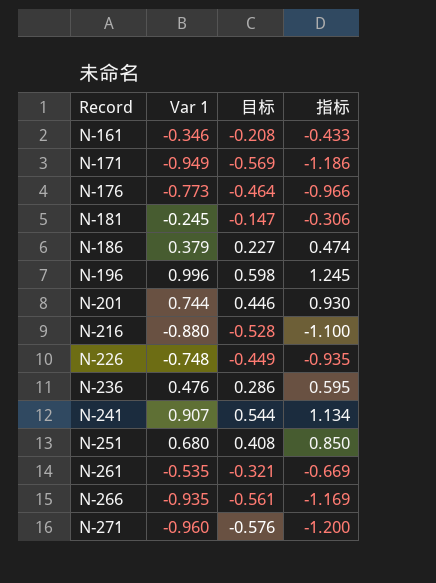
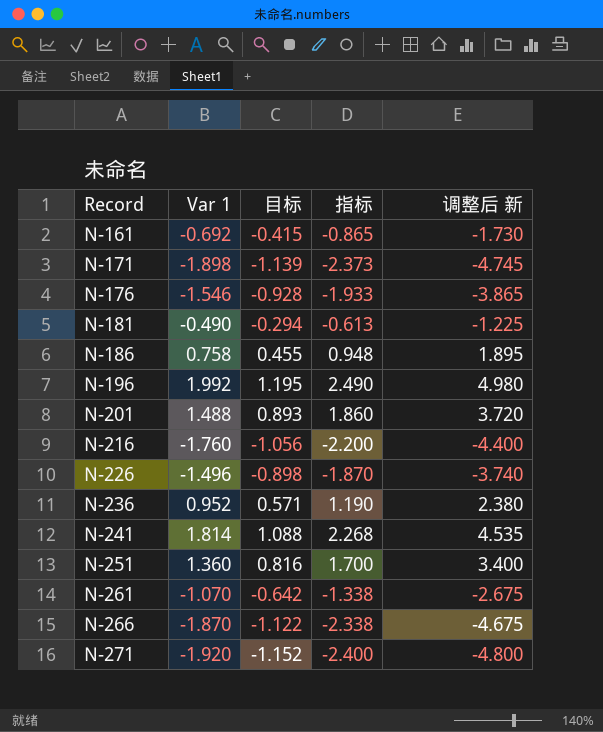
column 调整后 新 | formula: none -> [Var 1] * 2.5
N-161 | Var 1: -0.346 -> -0.692
N-161 | 目标: -0.208 -> -0.415
N-161 | 指标: -0.433 -> -0.865
N-171 | Var 1: -0.949 -> -1.898
N-171 | 目标: -0.569 -> -1.139
N-171 | 指标: -1.186 -> -2.373
N-176 | Var 1: -0.773 -> -1.546
N-176 | 目标: -0.464 -> -0.928
N-176 | 指标: -0.966 -> -1.933
N-181 | Var 1: -0.245 -> -0.490
N-181 | 目标: -0.147 -> -0.294
N-181 | 指标: -0.306 -> -0.613
N-186 | Var 1: 0.379 -> 0.758
N-186 | 目标: 0.227 -> 0.455
N-186 | 指标: 0.474 -> 0.948
N-196 | Var 1: 0.996 -> 1.992
N-196 | 目标: 0.598 -> 1.195
N-196 | 指标: 1.245 -> 2.490
N-201 | Var 1: 0.744 -> 1.488
N-201 | 目标: 0.446 -> 0.893
N-201 | 指标: 0.930 -> 1.860
N-216 | Var 1: -0.880 -> -1.760
N-216 | 目标: -0.528 -> -1.056
N-216 | 指标: -1.100 -> -2.200
N-226 | Var 1: -0.748 -> -1.496
N-226 | 目标: -0.449 -> -0.898
N-226 | 指标: -0.935 -> -1.870
N-236 | Var 1: 0.476 -> 0.952
N-236 | 目标: 0.286 -> 0.571
N-236 | 指标: 0.595 -> 1.190
N-241 | Var 1: 0.907 -> 1.814
N-241 | 目标: 0.544 -> 1.088
N-241 | 指标: 1.134 -> 2.268
N-251 | Var 1: 0.680 -> 1.360
N-251 | 目标: 0.408 -> 0.816
N-251 | 指标: 0.850 -> 1.700
N-261 | Var 1: -0.535 -> -1.070
N-261 | 目标: -0.321 -> -0.642
N-261 | 指标: -0.669 -> -1.338
N-266 | Var 1: -0.935 -> -1.870
N-266 | 目标: -0.561 -> -1.122
N-266 | 指标: -1.169 -> -2.338
N-271 | Var 1: -0.960 -> -1.920
N-271 | 目标: -0.576 -> -1.152
N-271 | 指标: -1.200 -> -2.400

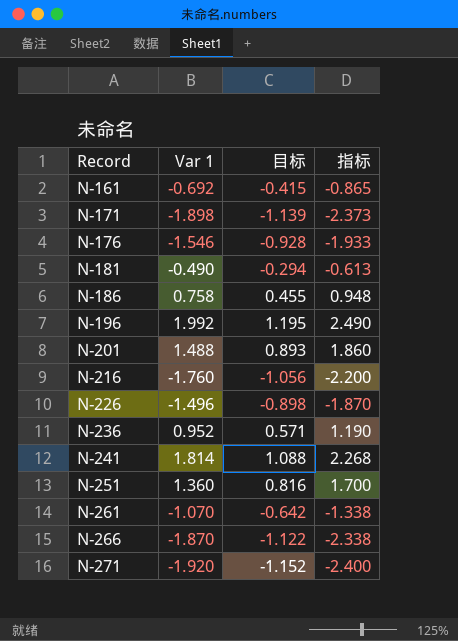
column 调整后 新 | formula: [Var 1] * 2.5 -> none

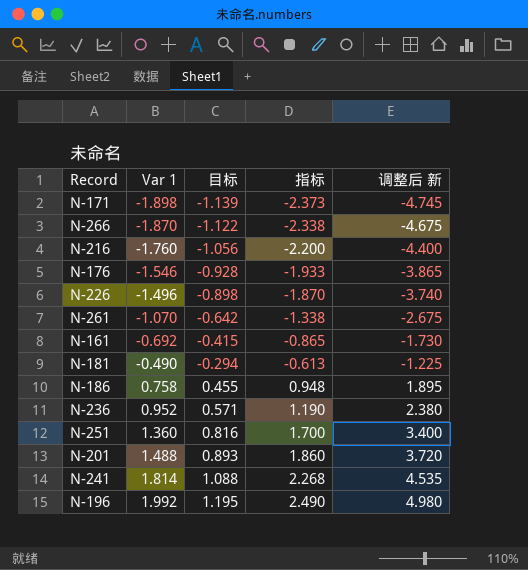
row order: Record ascending -> Var 1 ascending
column 调整后 新 | formula: none -> [Var 1] * 2.5
row N-271: -1.920 | -1.152 | -2.400 -> none

